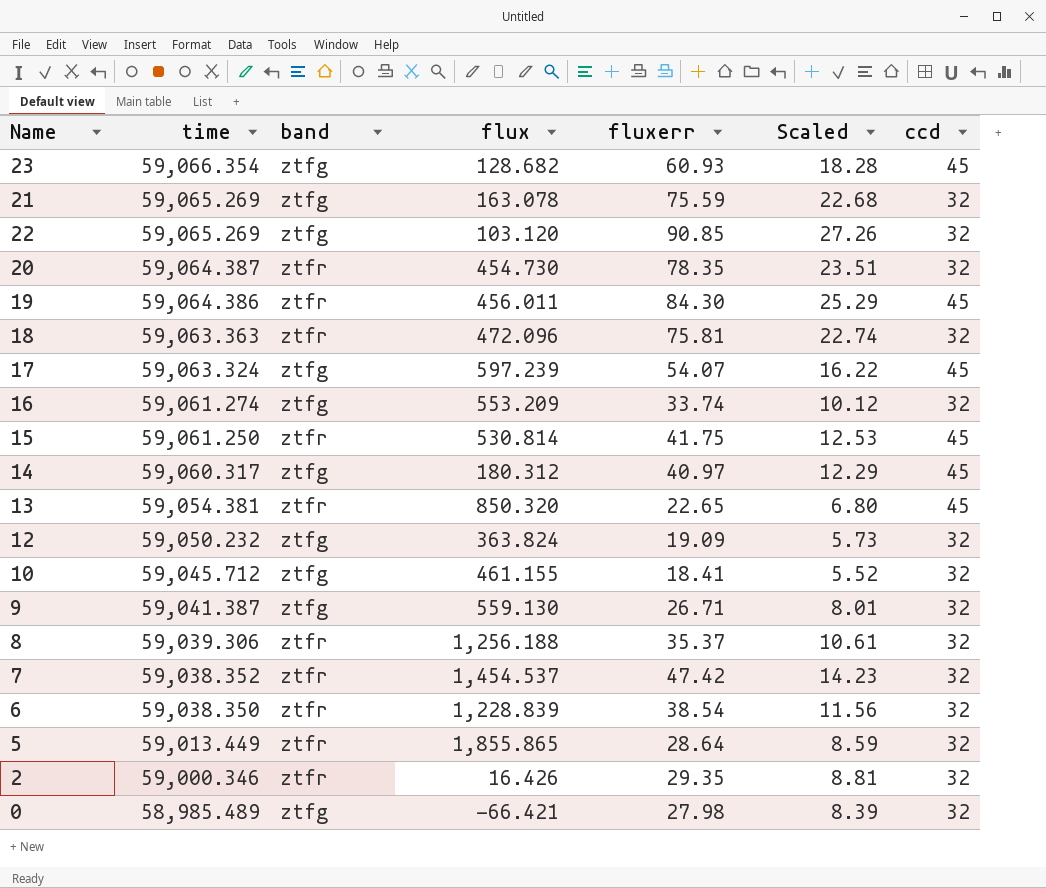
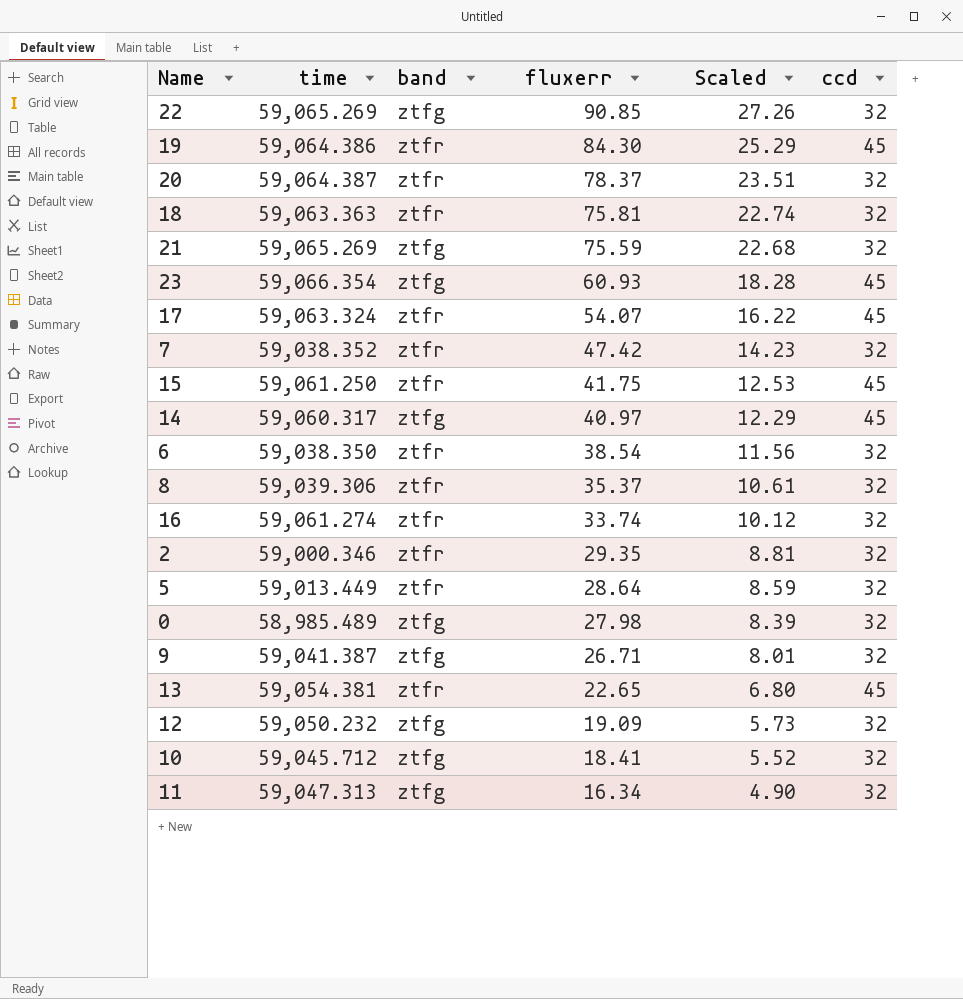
row order: time descending -> fluxerr descending
column flux | position: 4 -> none
20 | fluxerr: 78.35 -> 78.37
17 | band: ztfg -> ztfr
16 | band: ztfg -> ztfr
row 11: none -> 59,047.313 | ztfg | 16.34 | 4.90 | 32

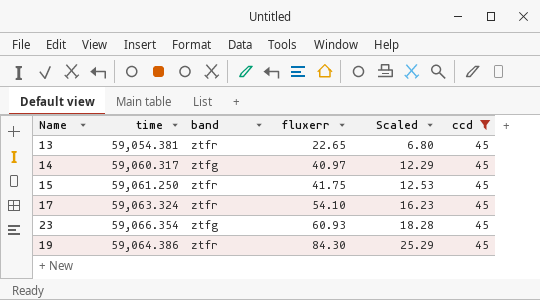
filter: none -> ccd = 45
row order: fluxerr descending -> fluxerr ascending
17 | fluxerr: 54.07 -> 54.10
17 | Scaled: 16.22 -> 16.23

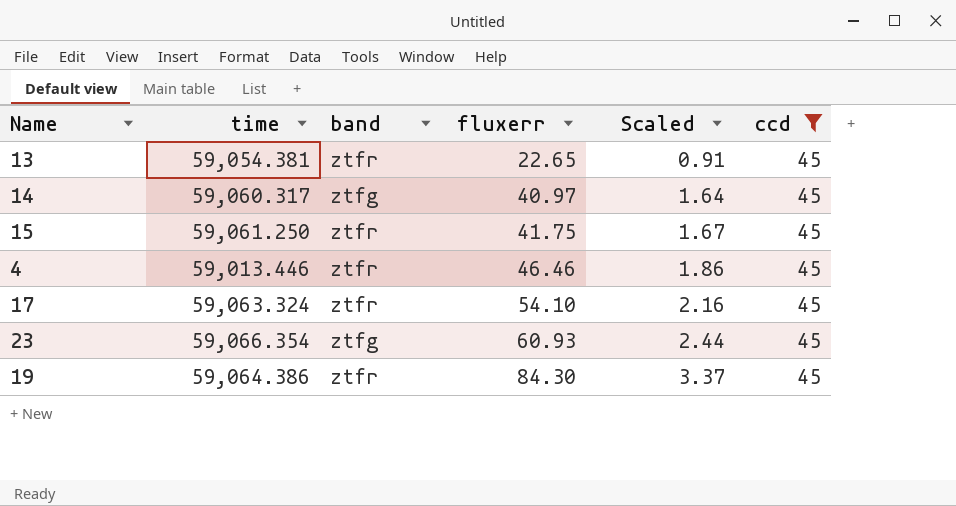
column Scaled | formula: [fluxerr] * 0.3 -> [fluxerr] * 0.04
row 4: none -> 59,013.446 | ztfr | 46.46 | 1.86 | 45

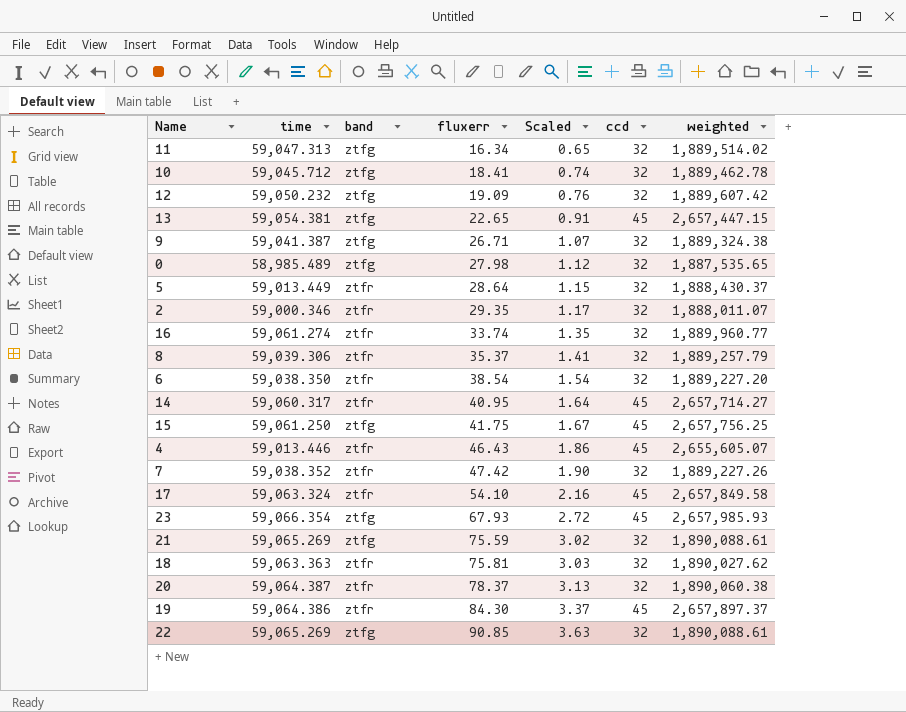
filter: ccd = 45 -> none
column weighted | formula: none -> [time] * [ccd]
13 | band: ztfr -> ztfg
14 | band: ztfg -> ztfr
14 | fluxerr: 40.97 -> 40.95
15 | band: ztfr -> ztfg
4 | fluxerr: 46.46 -> 46.43
23 | fluxerr: 60.93 -> 67.93
23 | Scaled: 2.44 -> 2.72

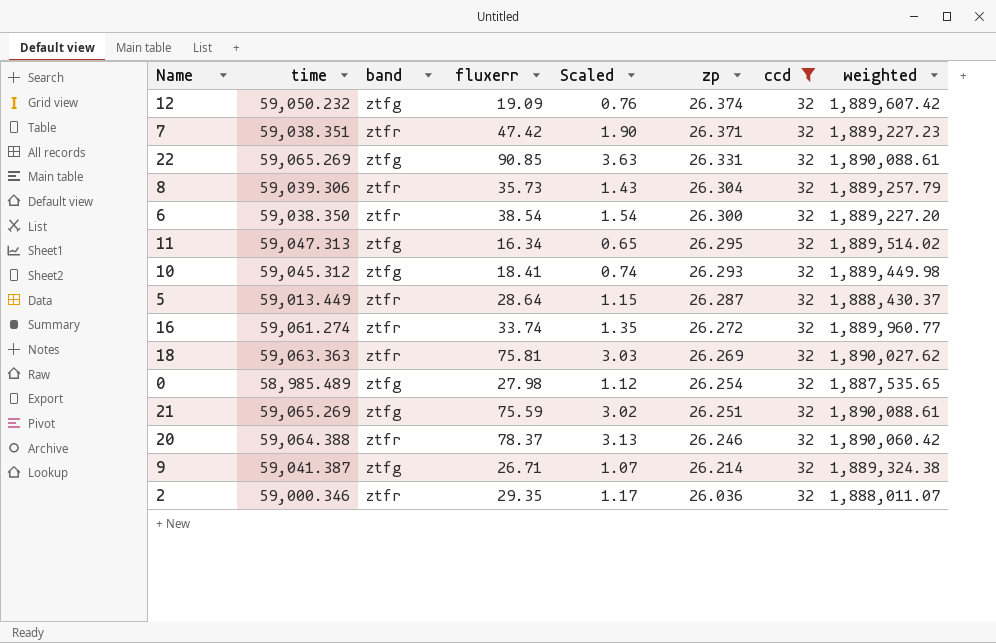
filter: none -> ccd = 32
row order: fluxerr ascending -> zp descending
column zp | position: none -> 6
7 | time: 59,038.352 -> 59,038.351
7 | weighted: 1,889,227.26 -> 1,889,227.23
8 | fluxerr: 35.37 -> 35.73
8 | Scaled: 1.41 -> 1.43
10 | time: 59,045.712 -> 59,045.312
10 | weighted: 1,889,462.78 -> 1,889,449.98
20 | time: 59,064.387 -> 59,064.388
20 | weighted: 1,890,060.38 -> 1,890,060.42

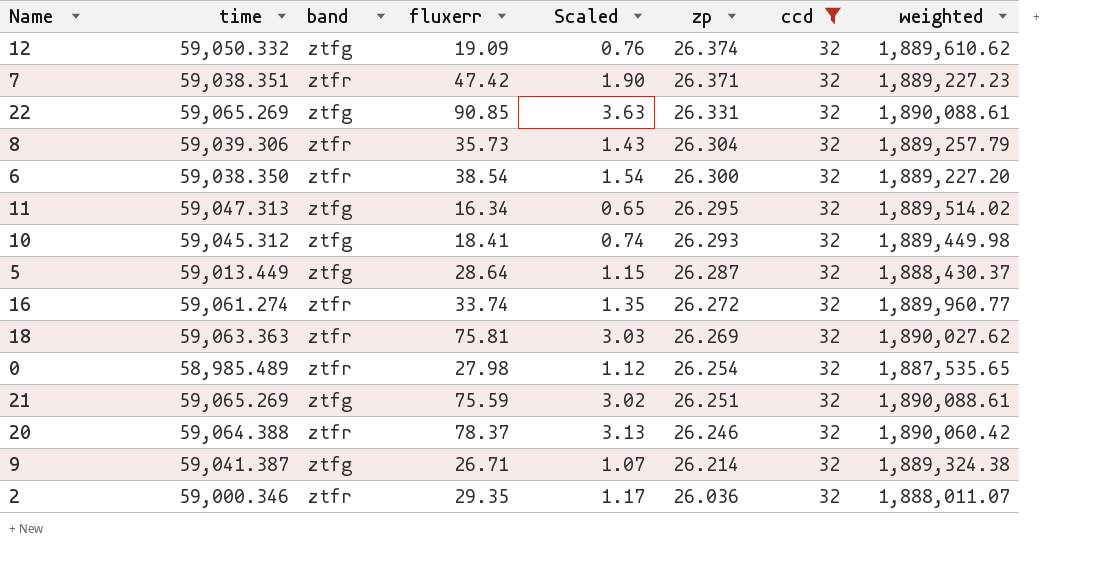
12 | time: 59,050.232 -> 59,050.332
12 | weighted: 1,889,607.42 -> 1,889,610.62
5 | band: ztfr -> ztfg
0 | band: ztfg -> ztfr

